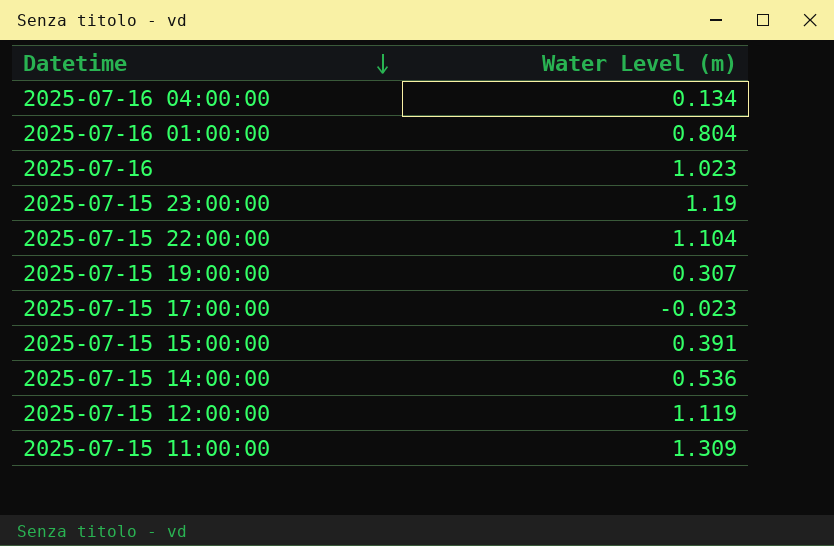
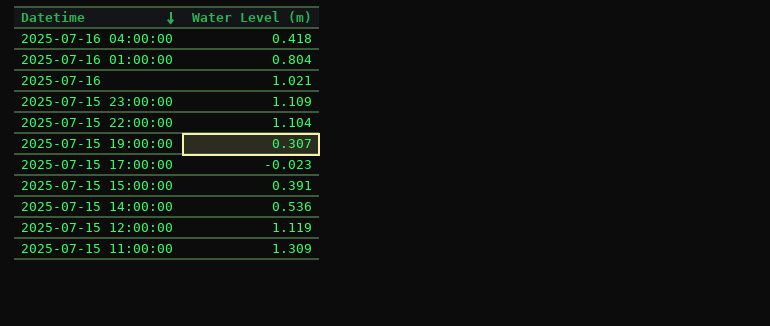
2025-07-16 04:00:00 | Water Level (m): 0.134 -> 0.418
2025-07-16 | Water Level (m): 1.023 -> 1.021
2025-07-15 23:00:00 | Water Level (m): 1.19 -> 1.109

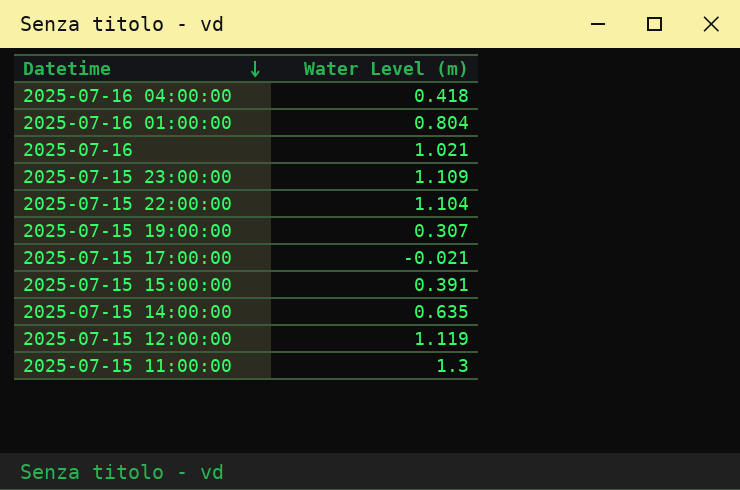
2025-07-15 17:00:00 | Water Level (m): -0.023 -> -0.021
2025-07-15 14:00:00 | Water Level (m): 0.536 -> 0.635
2025-07-15 11:00:00 | Water Level (m): 1.309 -> 1.3

